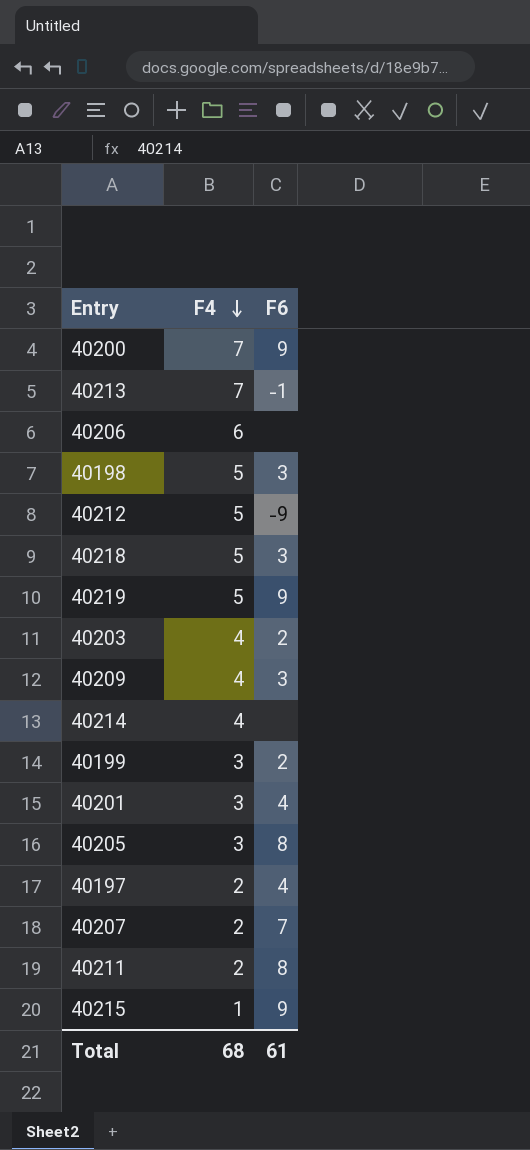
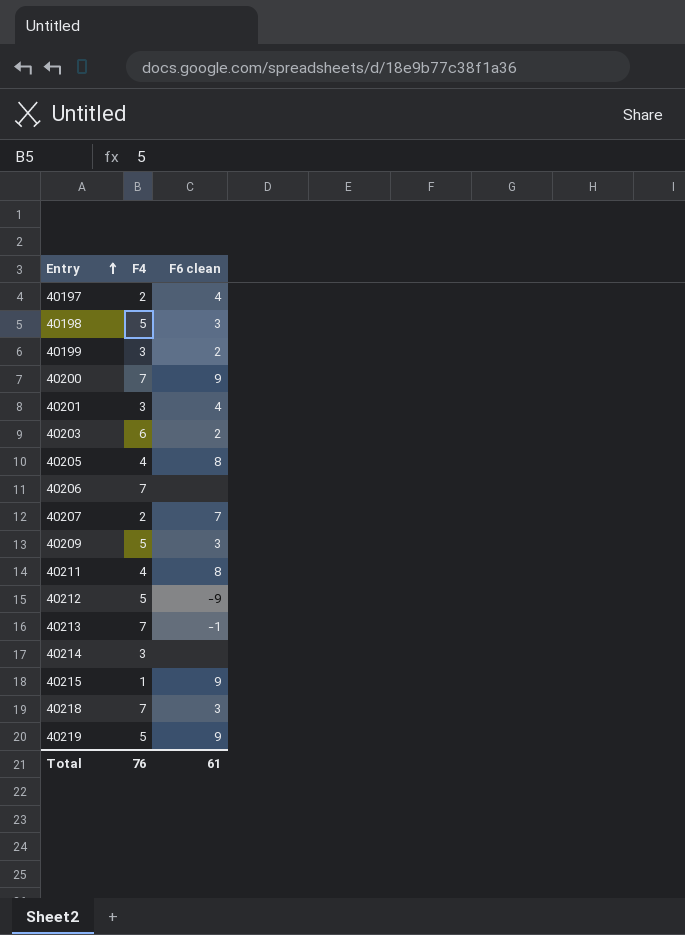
row order: F4 descending -> Entry ascending
column name: F6 -> F6 clean
40203 | F4: 4 -> 6
40205 | F4: 3 -> 4
40206 | F4: 6 -> 7
40209 | F4: 4 -> 5
40211 | F4: 2 -> 4
40214 | F4: 4 -> 3
40218 | F4: 5 -> 7
Total | F4: 68 -> 76

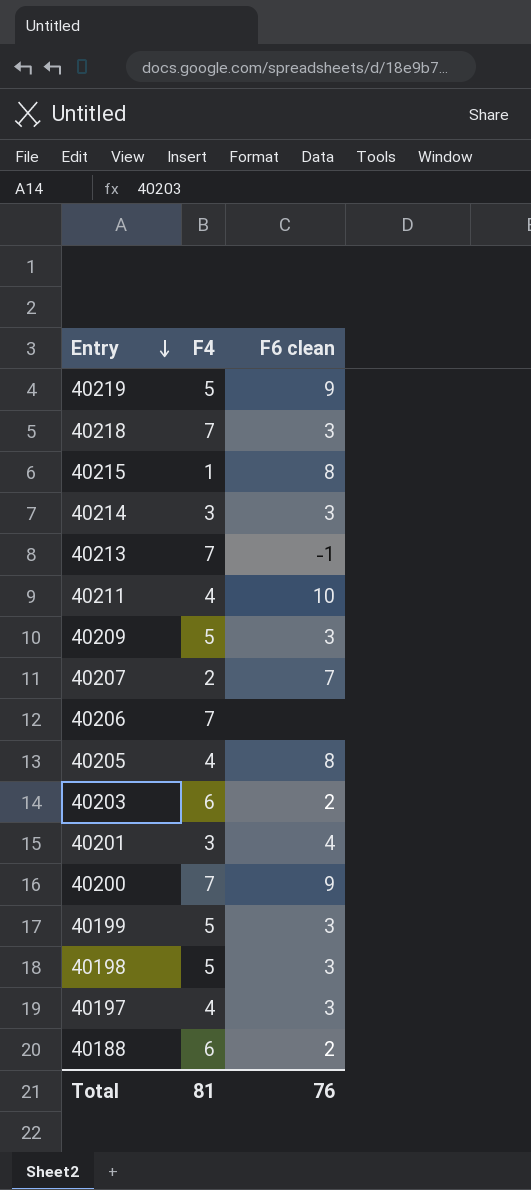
row order: Entry ascending -> Entry descending
row 40212: 5 | -9 -> none
40215 | F6 clean: 9 -> 8
40214 | F6 clean: none -> 3
40211 | F6 clean: 8 -> 10
40199 | F4: 3 -> 5
40199 | F6 clean: 2 -> 3
40197 | F4: 2 -> 4
40197 | F6 clean: 4 -> 3
row 40188: none -> 6 | 2
Total | F4: 76 -> 81
Total | F6 clean: 61 -> 76

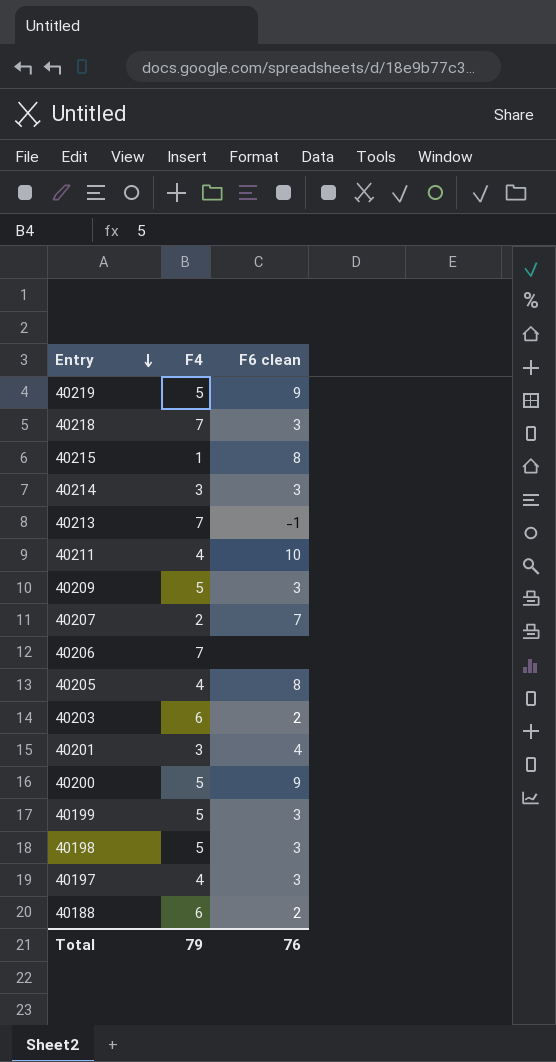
40200 | F4: 7 -> 5
Total | F4: 81 -> 79

